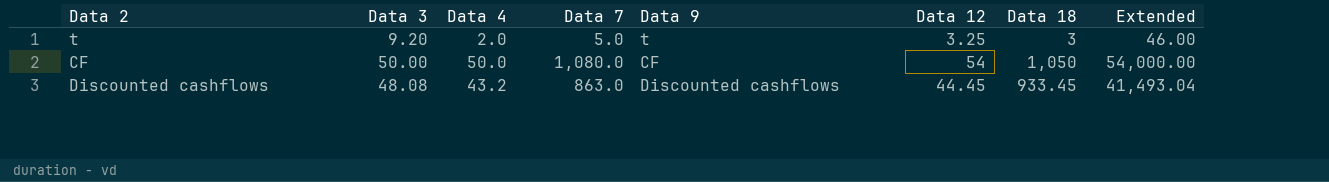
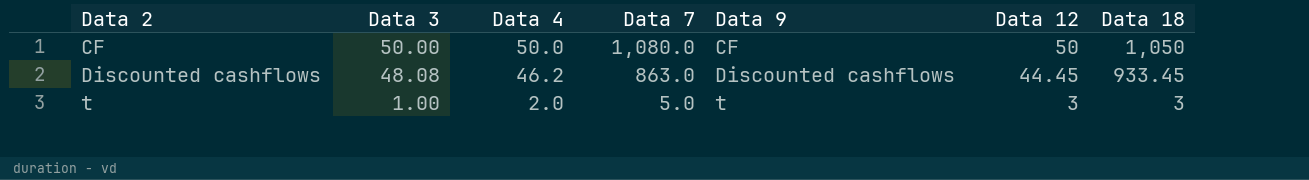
row order: none -> Data 2 ascending
column Extended | formula: [Data 3] * [Data 7] -> none
CF | Data 12: 54 -> 50
Discounted cashflows | Data 4: 43.2 -> 46.2
t | Data 3: 9.20 -> 1.00
t | Data 12: 3.25 -> 3

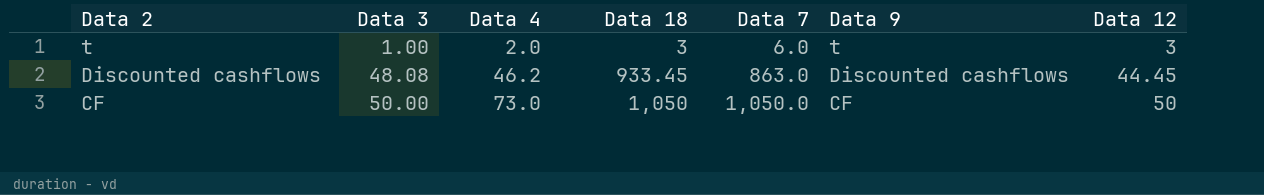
row order: Data 2 ascending -> Data 2 descending
column Data 18 | position: 7 -> 4
t | Data 7: 5.0 -> 6.0
CF | Data 4: 50.0 -> 73.0
CF | Data 7: 1,080.0 -> 1,050.0

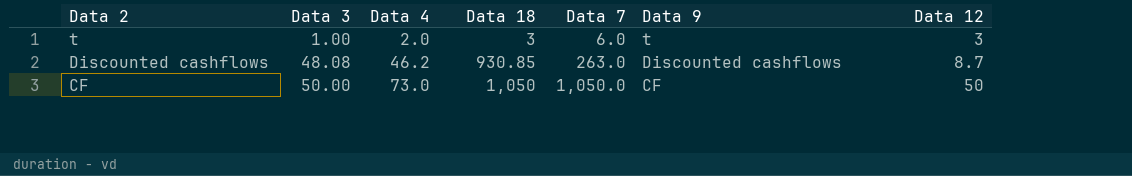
Discounted cashflows | Data 18: 933.45 -> 930.85
Discounted cashflows | Data 7: 863.0 -> 263.0
Discounted cashflows | Data 12: 44.45 -> 8.7

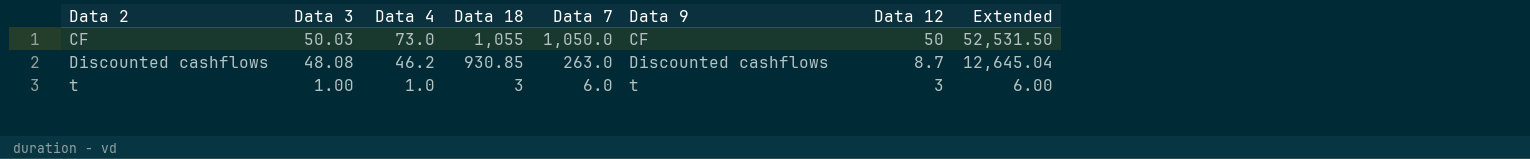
row order: Data 2 descending -> Data 2 ascending
column Extended | formula: none -> [Data 3] * [Data 7]
CF | Data 3: 50.00 -> 50.03
CF | Data 18: 1,050 -> 1,055
t | Data 4: 2.0 -> 1.0

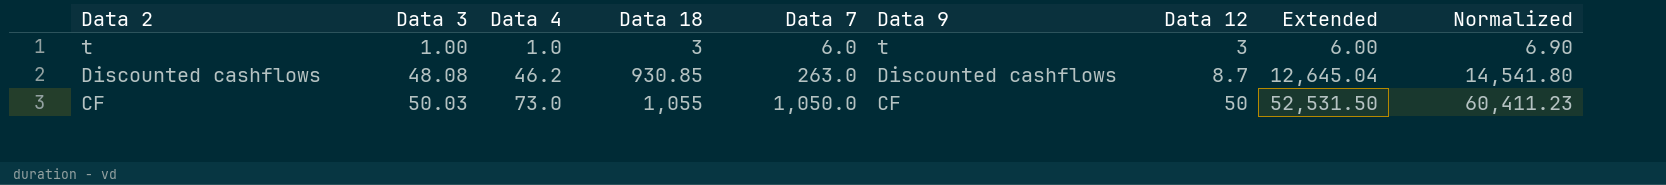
row order: Data 2 ascending -> Data 2 descending
column Normalized | formula: none -> [Extended] * 1.15

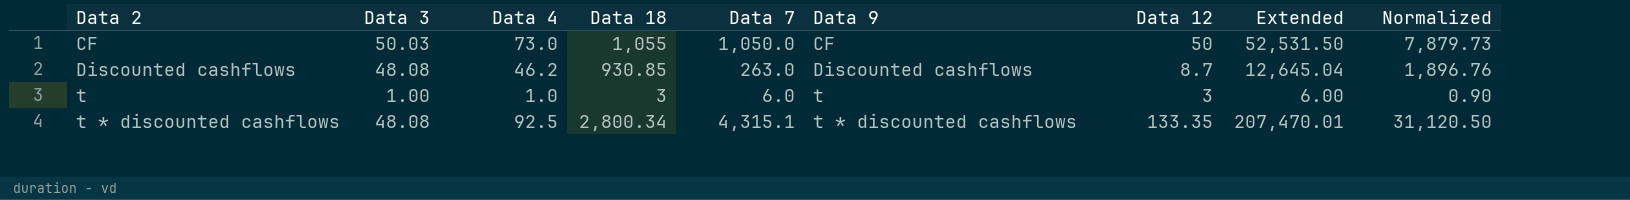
row order: Data 2 descending -> Data 2 ascending
column Normalized | formula: [Extended] * 1.15 -> [Extended] * 0.15
row t * discounted cashflows: none -> 48.08 | 92.5 | 2,800.34 | 4,315.1 | t * discounted cashflows | 133.35 | 207,470.01 | 31,120.50

